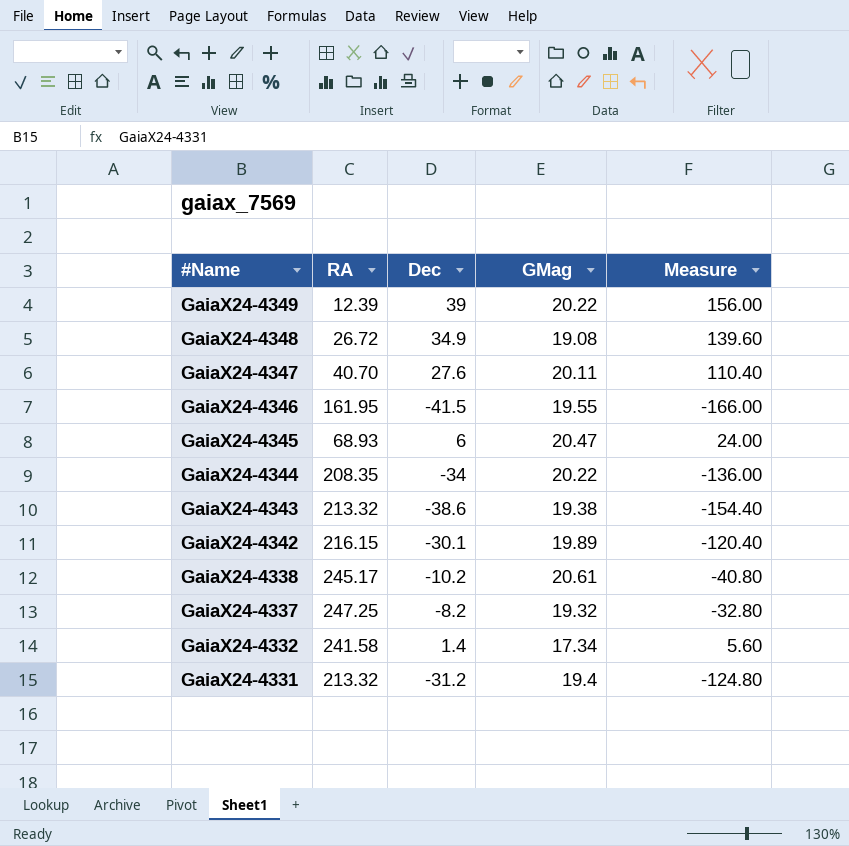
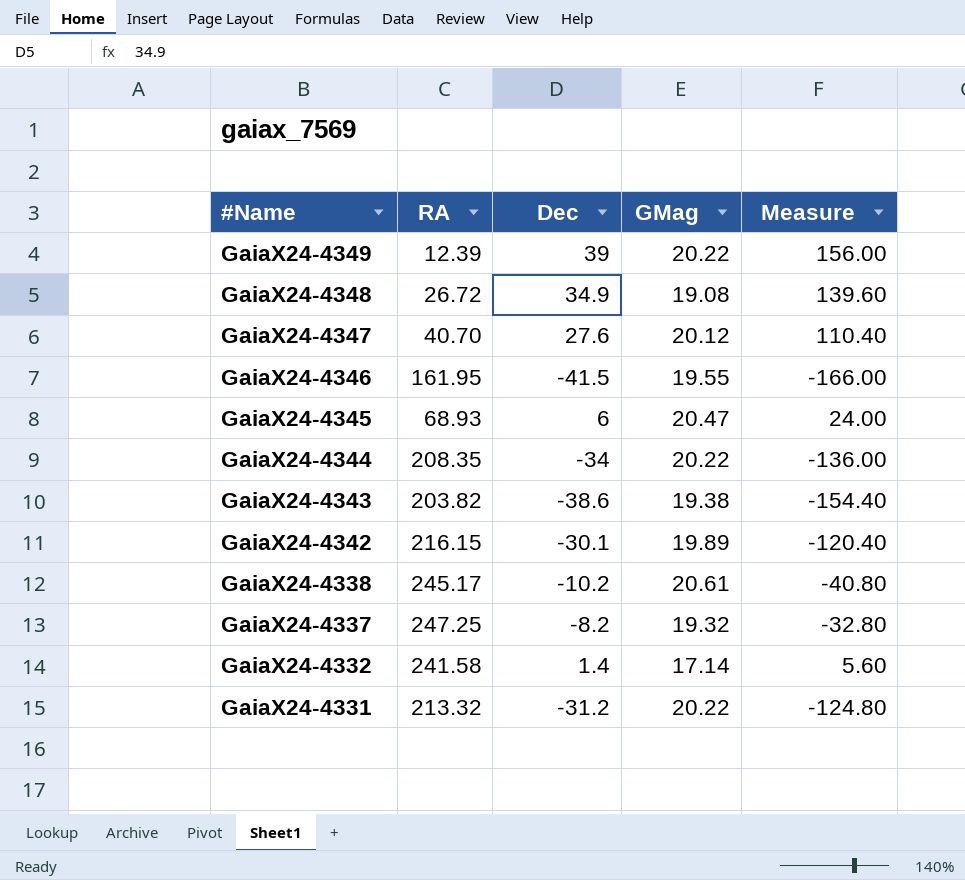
GaiaX24-4347 | GMag: 20.11 -> 20.12
GaiaX24-4343 | RA: 213.32 -> 203.82
GaiaX24-4332 | GMag: 17.34 -> 17.14
GaiaX24-4331 | GMag: 19.4 -> 20.22

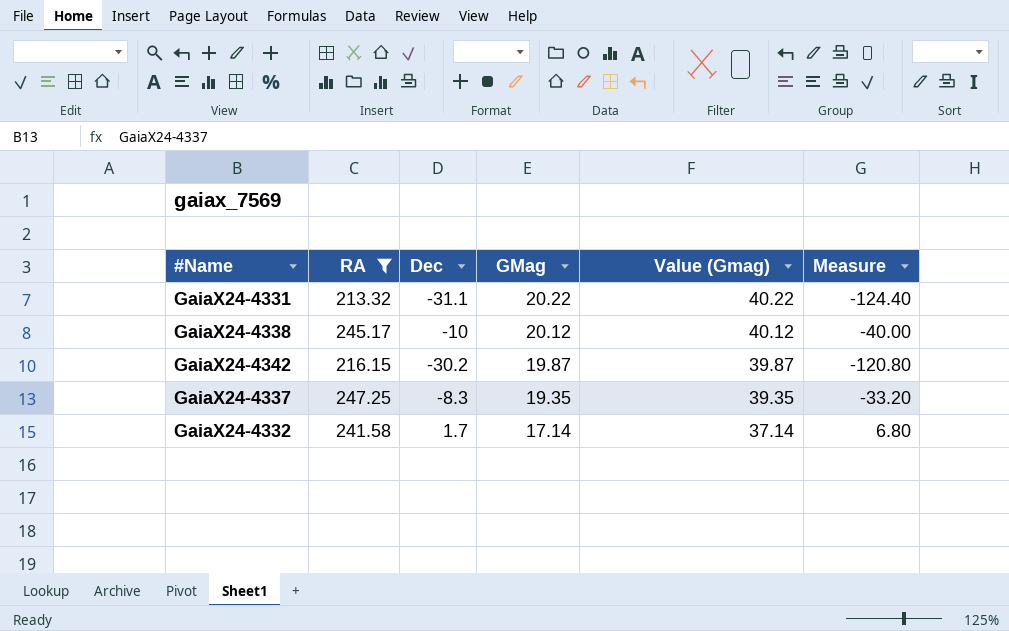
filter: none -> RA >= 213.32
row order: #Name descending -> GMag descending
column Value (Gmag) | formula: none -> [GMag] + 20
GaiaX24-4331 | Dec: -31.2 -> -31.1
GaiaX24-4331 | Measure: -124.80 -> -124.40
GaiaX24-4338 | Dec: -10.2 -> -10
GaiaX24-4338 | GMag: 20.61 -> 20.12
GaiaX24-4338 | Measure: -40.80 -> -40.00
GaiaX24-4342 | Dec: -30.1 -> -30.2
GaiaX24-4342 | GMag: 19.89 -> 19.87
GaiaX24-4342 | Measure: -120.40 -> -120.80
GaiaX24-4337 | Dec: -8.2 -> -8.3
GaiaX24-4337 | GMag: 19.32 -> 19.35
GaiaX24-4337 | Measure: -32.80 -> -33.20
GaiaX24-4332 | Dec: 1.4 -> 1.7
GaiaX24-4332 | Measure: 5.60 -> 6.80

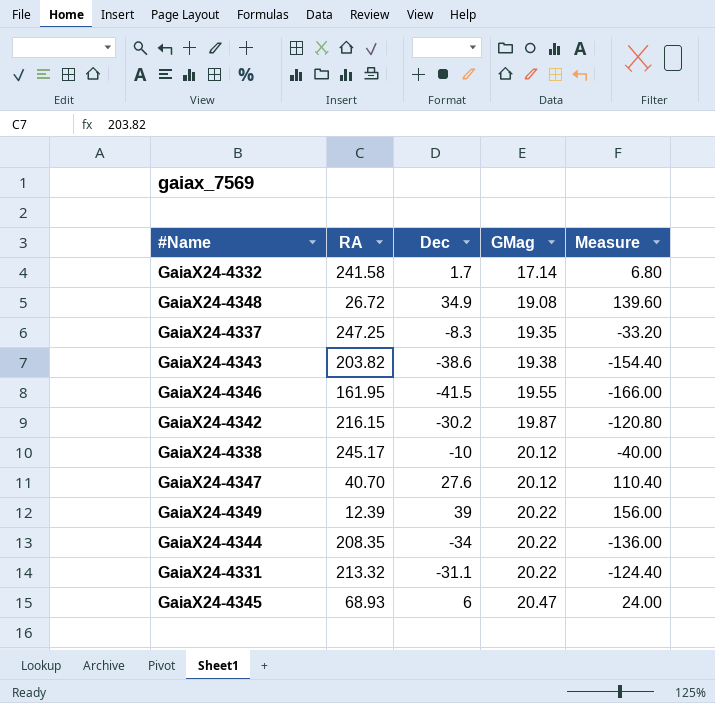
filter: RA >= 213.32 -> none
row order: GMag descending -> GMag ascending
column Value (Gmag) | formula: [GMag] + 20 -> none

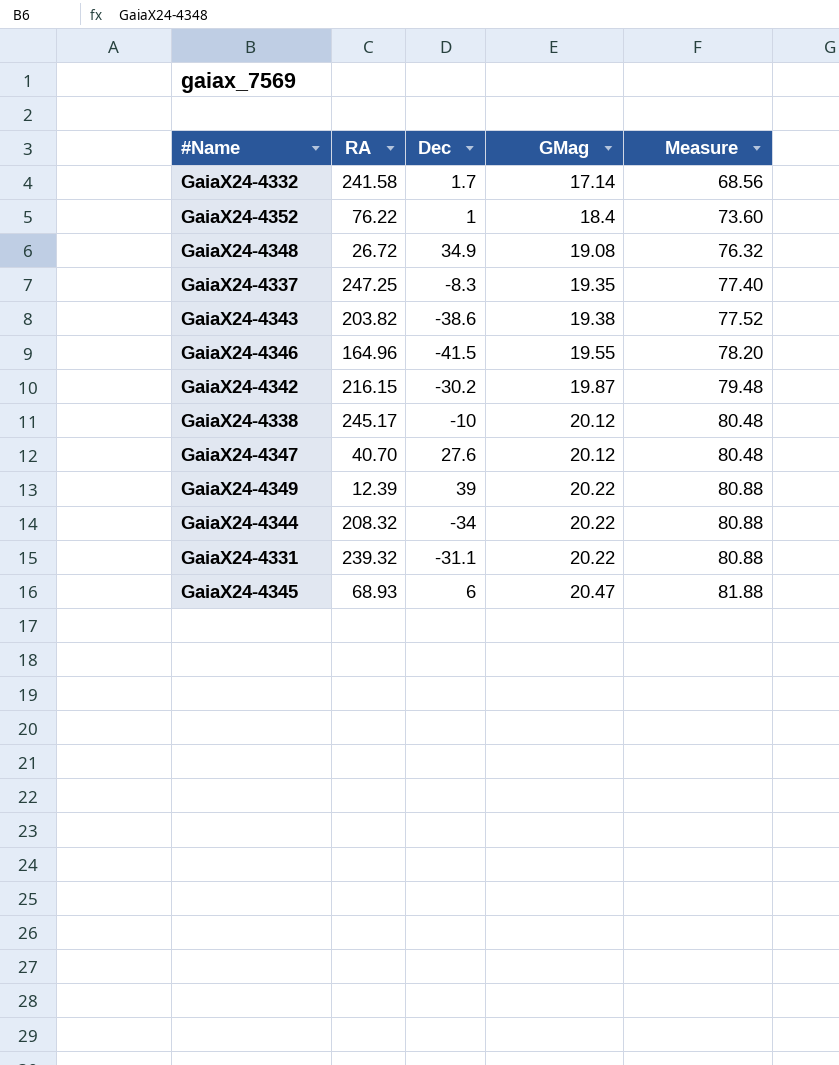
column Measure | formula: [Dec] * 4 -> [GMag] * 4
row GaiaX24-4352: none -> 76.22 | 1 | 18.4 | 73.60
GaiaX24-4346 | RA: 161.95 -> 164.96
GaiaX24-4344 | RA: 208.35 -> 208.32
GaiaX24-4331 | RA: 213.32 -> 239.32

